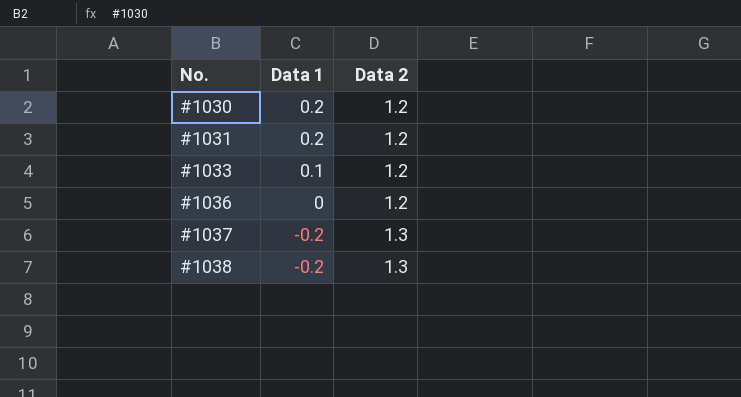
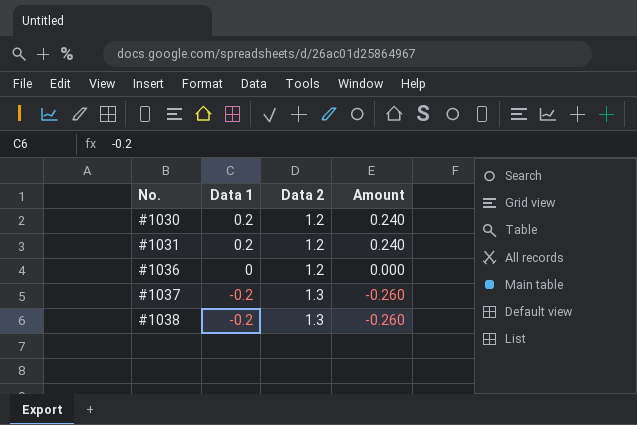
column Amount | formula: none -> [Data 1] * [Data 2]
row #1033: 0.1 | 1.2 -> none

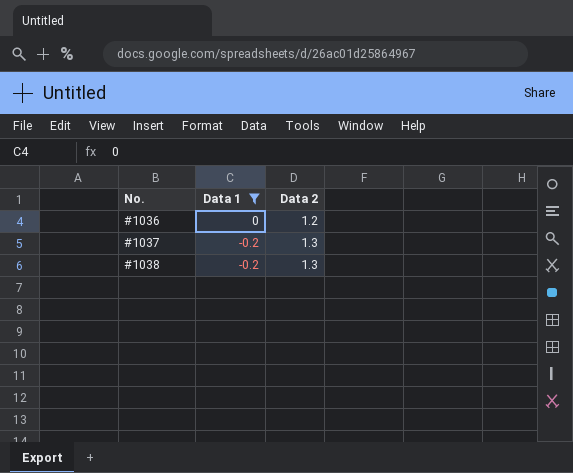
filter: none -> Data 1 != 0.2
column Amount | formula: [Data 1] * [Data 2] -> none

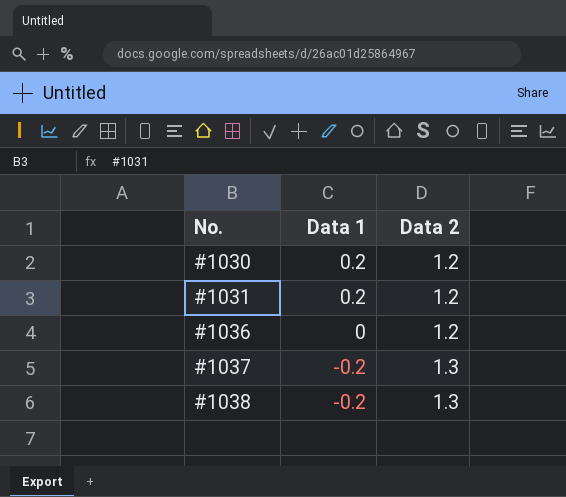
filter: Data 1 != 0.2 -> none

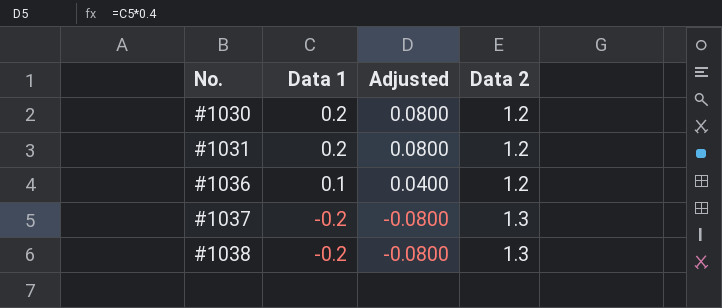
column Adjusted | formula: none -> [Data 1] * 0.4
#1036 | Data 1: 0 -> 0.1

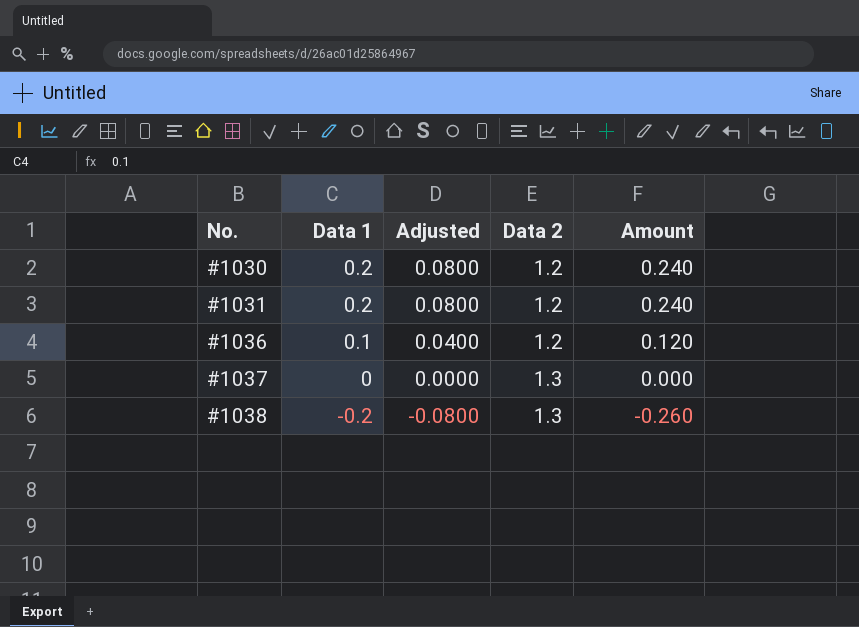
column Amount | formula: none -> [Data 1] * [Data 2]
#1037 | Data 1: -0.2 -> 0
#1037 | Adjusted: -0.0800 -> 0.0000

